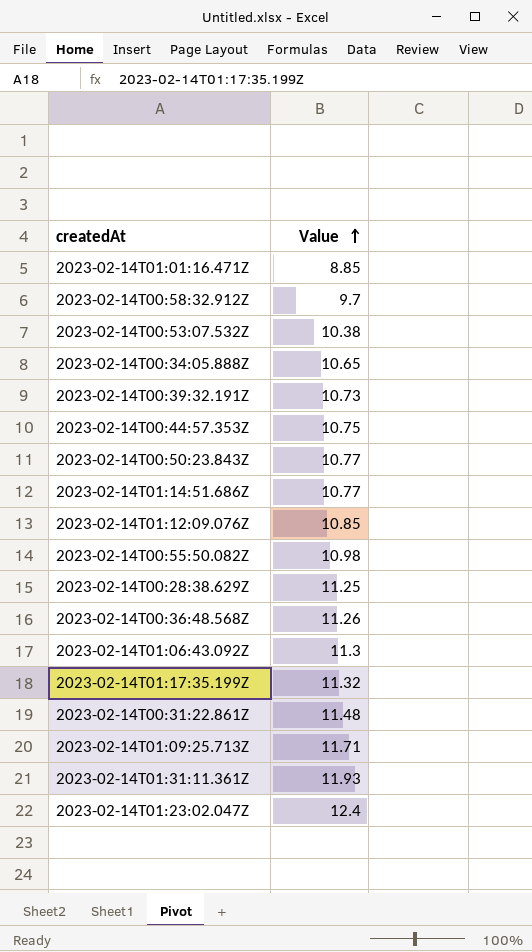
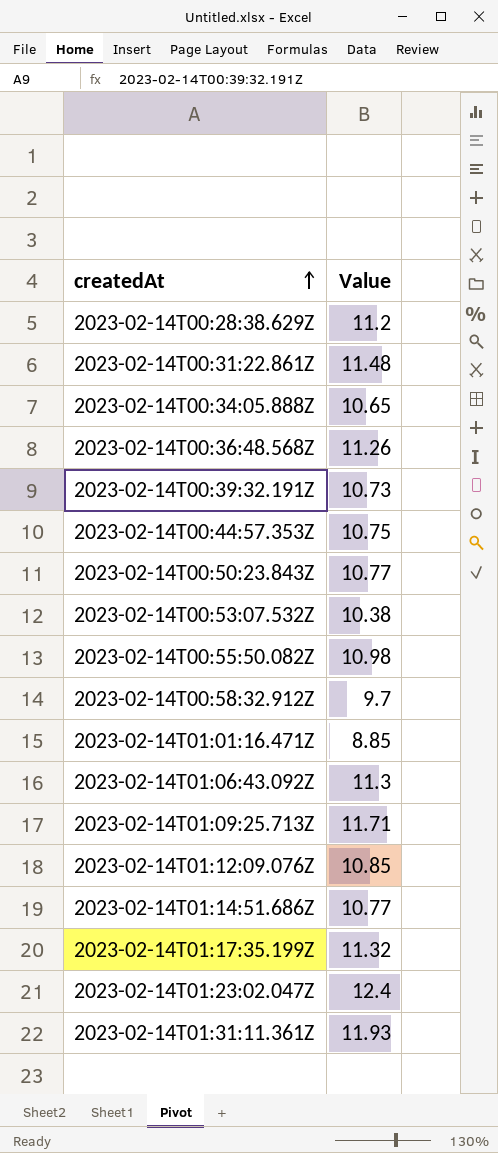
row order: Value ascending -> createdAt ascending
2023-02-14T00:28:38.629Z | Value: 11.25 -> 11.2

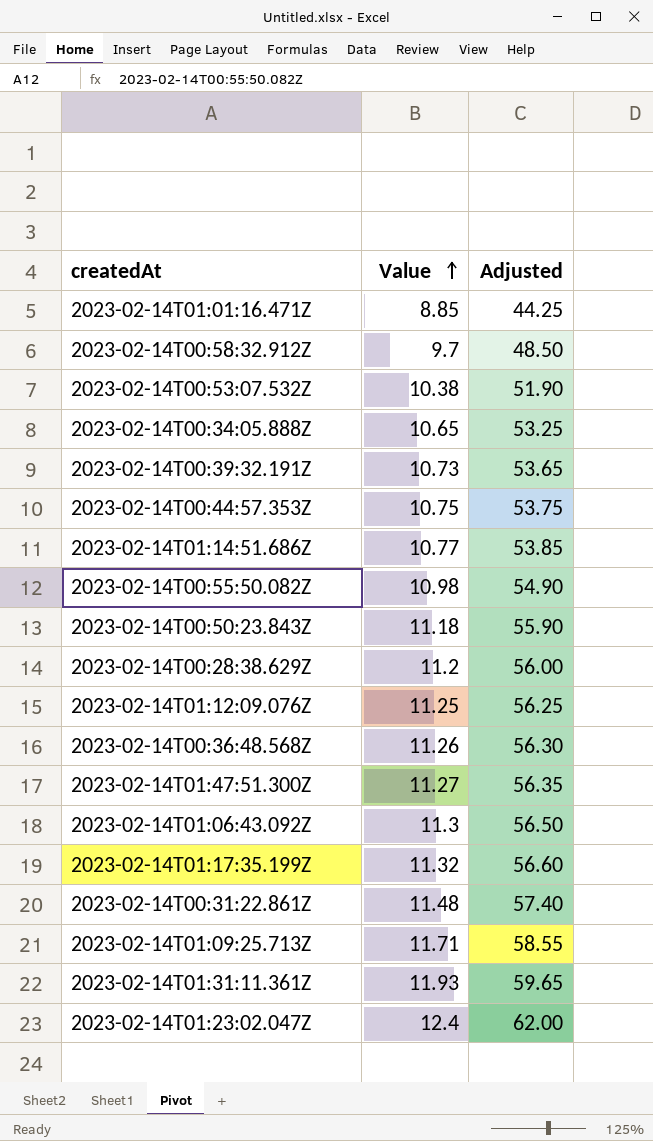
row order: createdAt ascending -> Value ascending
column Adjusted | formula: none -> [Value] * 5
2023-02-14T00:50:23.843Z | Value: 10.77 -> 11.18
2023-02-14T01:12:09.076Z | Value: 10.85 -> 11.25
row 2023-02-14T01:47:51.300Z: none -> 11.27 | 56.35

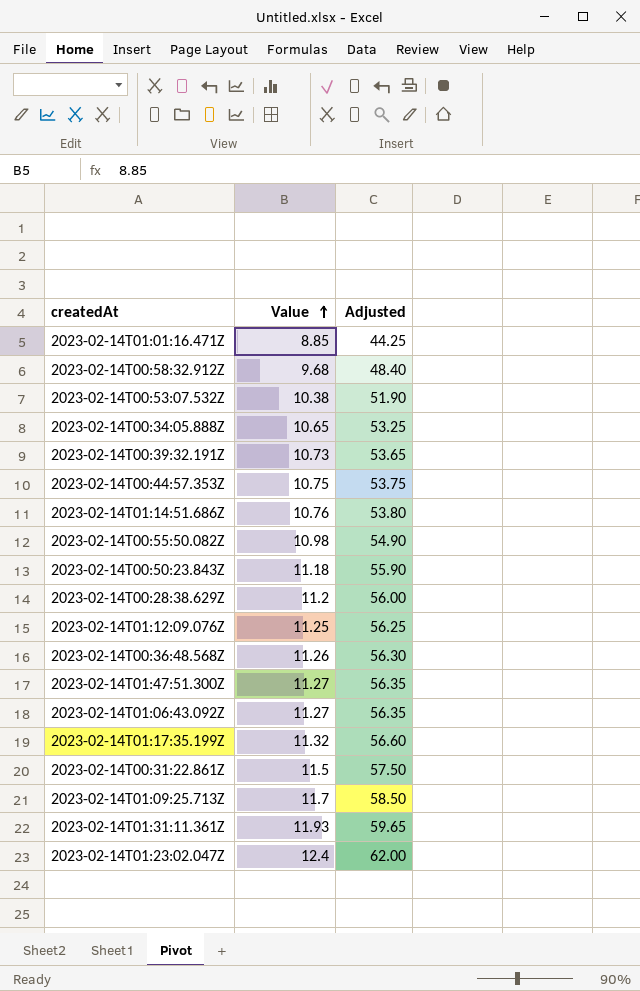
2023-02-14T00:58:32.912Z | Value: 9.7 -> 9.68
2023-02-14T00:58:32.912Z | Adjusted: 48.50 -> 48.40
2023-02-14T01:14:51.686Z | Value: 10.77 -> 10.76
2023-02-14T01:14:51.686Z | Adjusted: 53.85 -> 53.80
2023-02-14T01:06:43.092Z | Value: 11.3 -> 11.27
2023-02-14T01:06:43.092Z | Adjusted: 56.50 -> 56.35
2023-02-14T00:31:22.861Z | Value: 11.48 -> 11.5
2023-02-14T00:31:22.861Z | Adjusted: 57.40 -> 57.50
2023-02-14T01:09:25.713Z | Value: 11.71 -> 11.7
2023-02-14T01:09:25.713Z | Adjusted: 58.55 -> 58.50

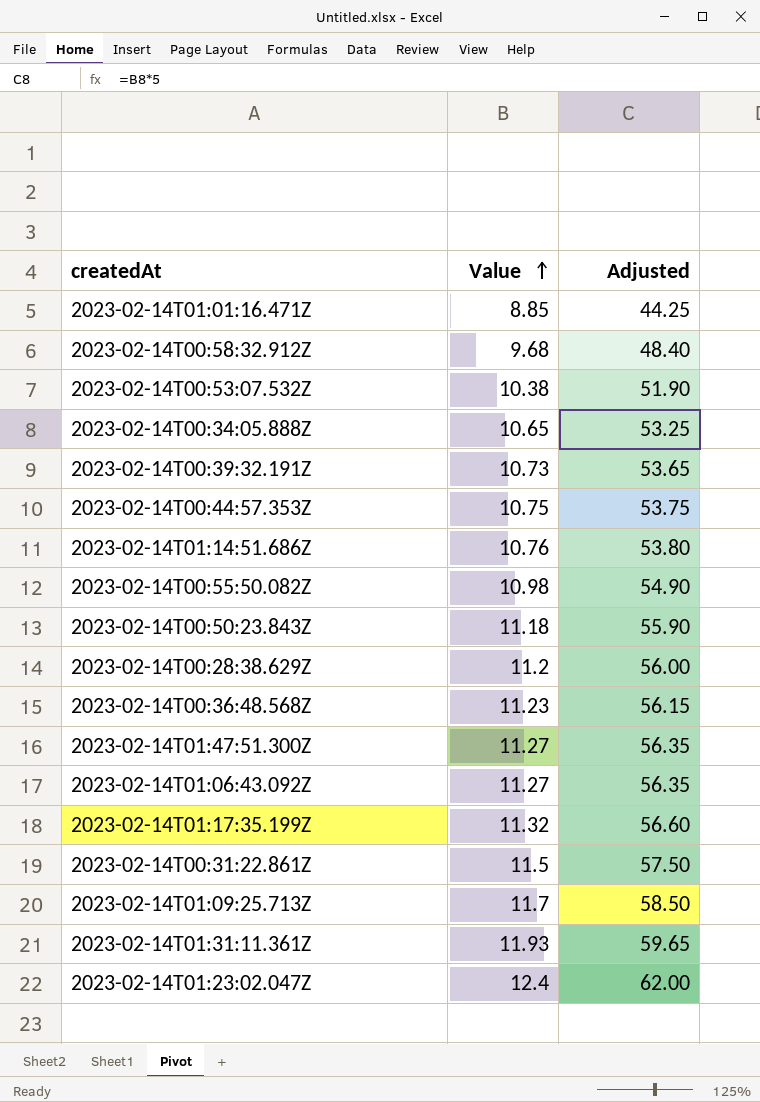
row 2023-02-14T01:12:09.076Z: 11.25 | 56.25 -> none
2023-02-14T00:36:48.568Z | Value: 11.26 -> 11.23
2023-02-14T00:36:48.568Z | Adjusted: 56.30 -> 56.15

